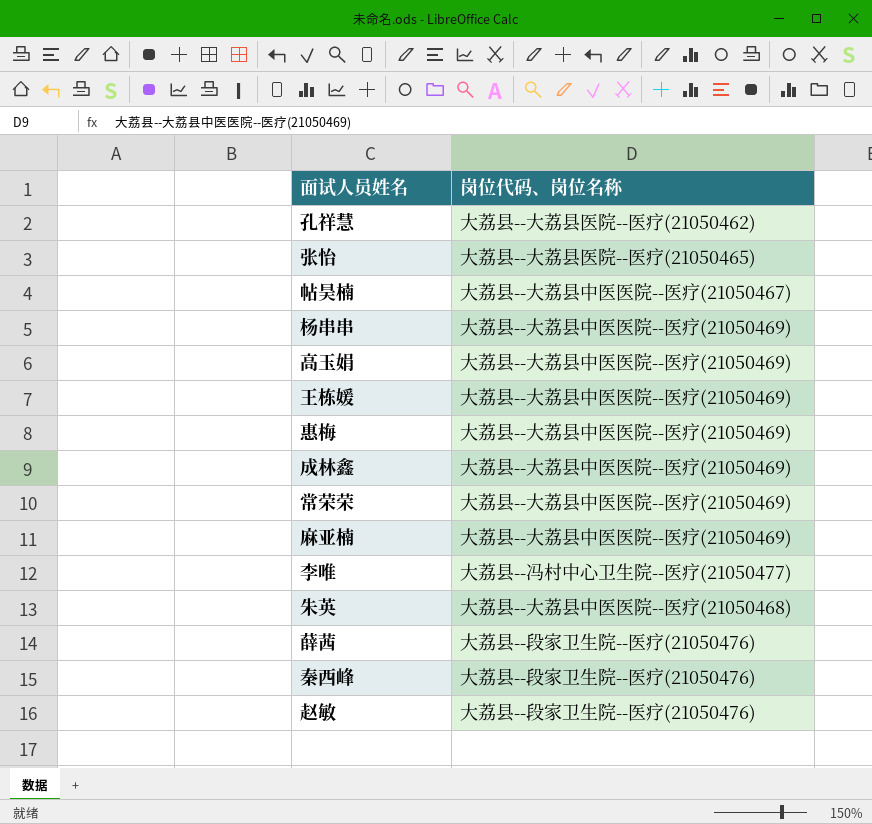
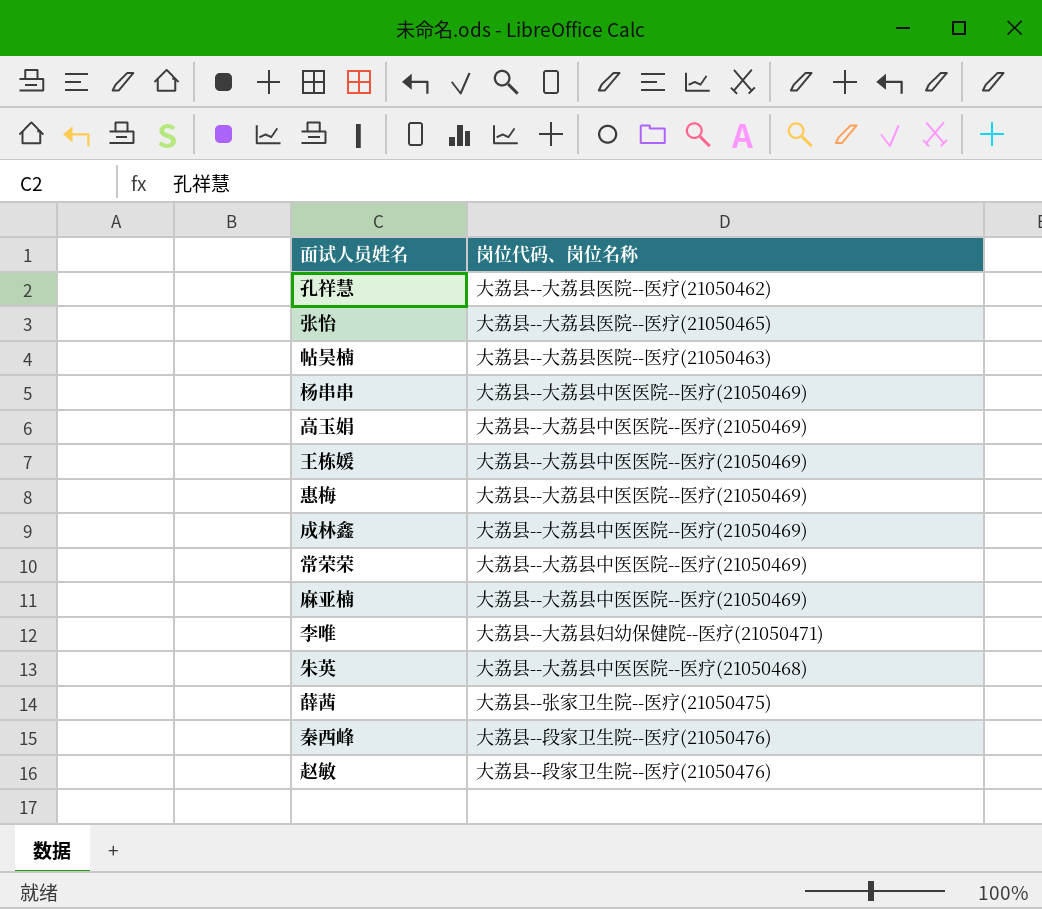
帖昊楠 | 岗位代码、岗位名称: 大荔县--大荔县中医医院--医疗(21050467) -> 大荔县--大荔县医院--医疗(21050463)
李唯 | 岗位代码、岗位名称: 大荔县--冯村中心卫生院--医疗(21050477) -> 大荔县--大荔县妇幼保健院--医疗(21050471)
薛茜 | 岗位代码、岗位名称: 大荔县--段家卫生院--医疗(21050476) -> 大荔县--张家卫生院--医疗(21050475)

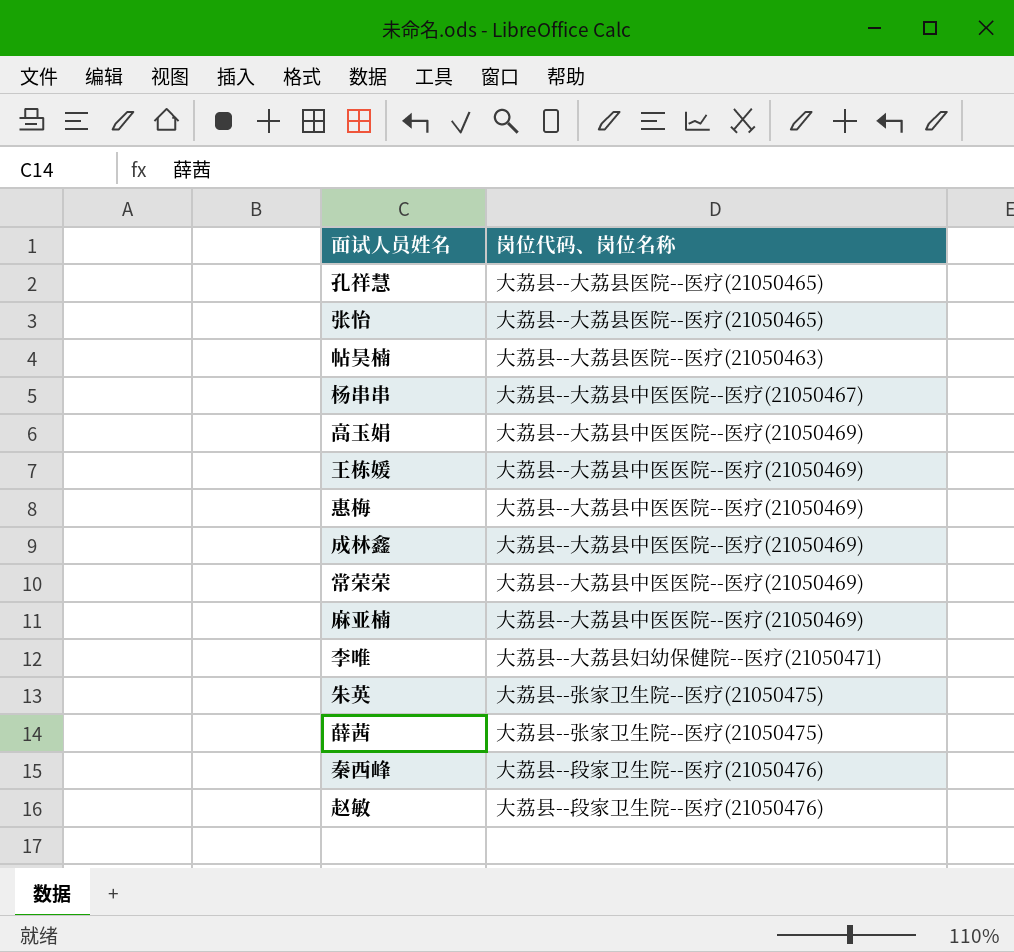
孔祥慧 | 岗位代码、岗位名称: 大荔县--大荔县医院--医疗(21050462) -> 大荔县--大荔县医院--医疗(21050465)
杨串串 | 岗位代码、岗位名称: 大荔县--大荔县中医医院--医疗(21050469) -> 大荔县--大荔县中医医院--医疗(21050467)
朱英 | 岗位代码、岗位名称: 大荔县--大荔县中医医院--医疗(21050468) -> 大荔县--张家卫生院--医疗(21050475)

